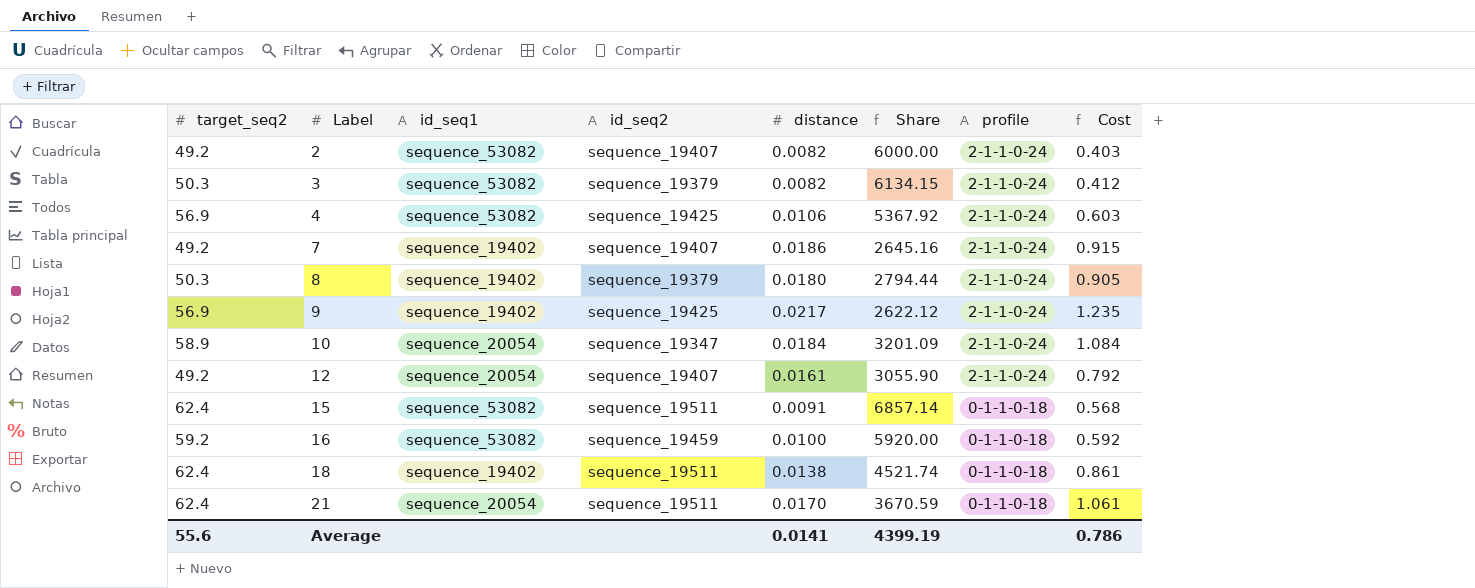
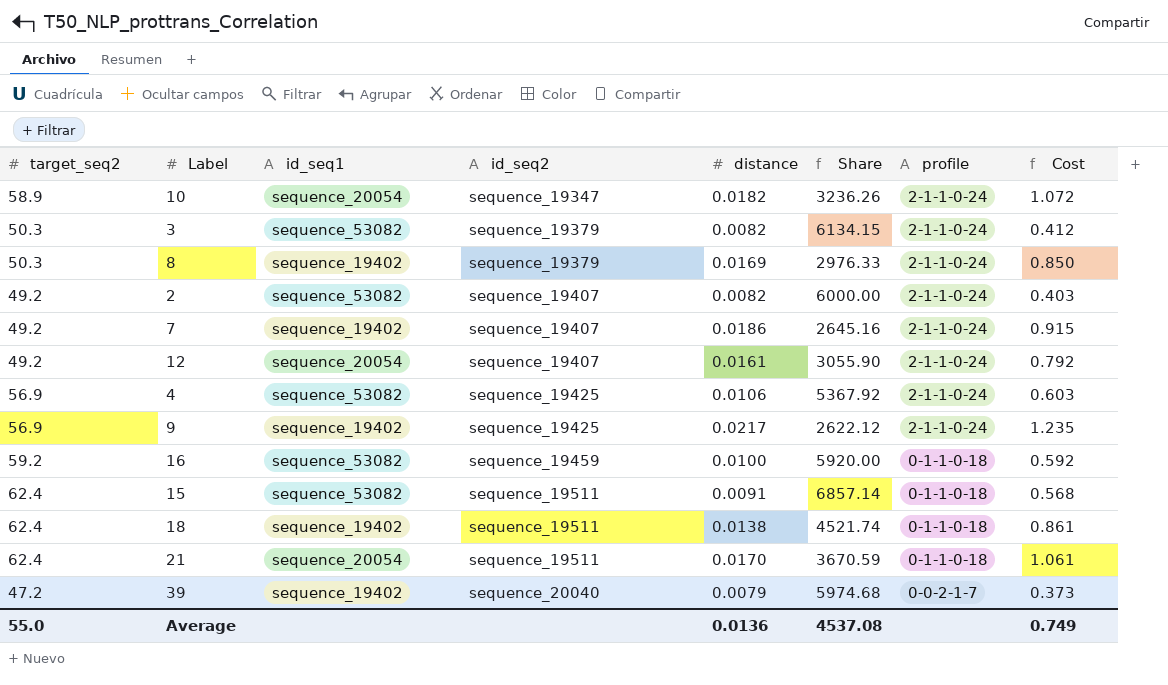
row order: Label ascending -> id_seq2 ascending
10 | distance: 0.0184 -> 0.0182
10 | Share: 3201.09 -> 3236.26
10 | Cost: 1.084 -> 1.072
8 | distance: 0.0180 -> 0.0169
8 | Share: 2794.44 -> 2976.33
8 | Cost: 0.905 -> 0.850
row 39: none -> 47.2 | sequence_19402 | sequence_20040 | 0.0079 | 5974.68 | 0-0-2-1-7 | 0.373
Average | target_seq2: 55.6 -> 55.0
Average | distance: 0.0141 -> 0.0136
Average | Share: 4399.19 -> 4537.08
Average | Cost: 0.786 -> 0.749

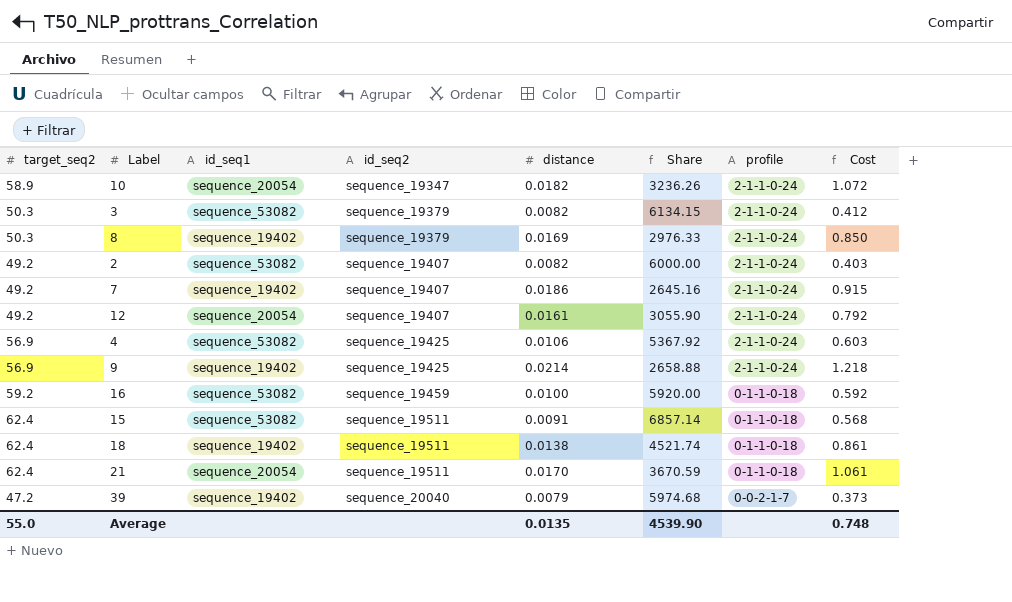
9 | distance: 0.0217 -> 0.0214
9 | Share: 2622.12 -> 2658.88
9 | Cost: 1.235 -> 1.218
Average | distance: 0.0136 -> 0.0135
Average | Share: 4537.08 -> 4539.90
Average | Cost: 0.749 -> 0.748

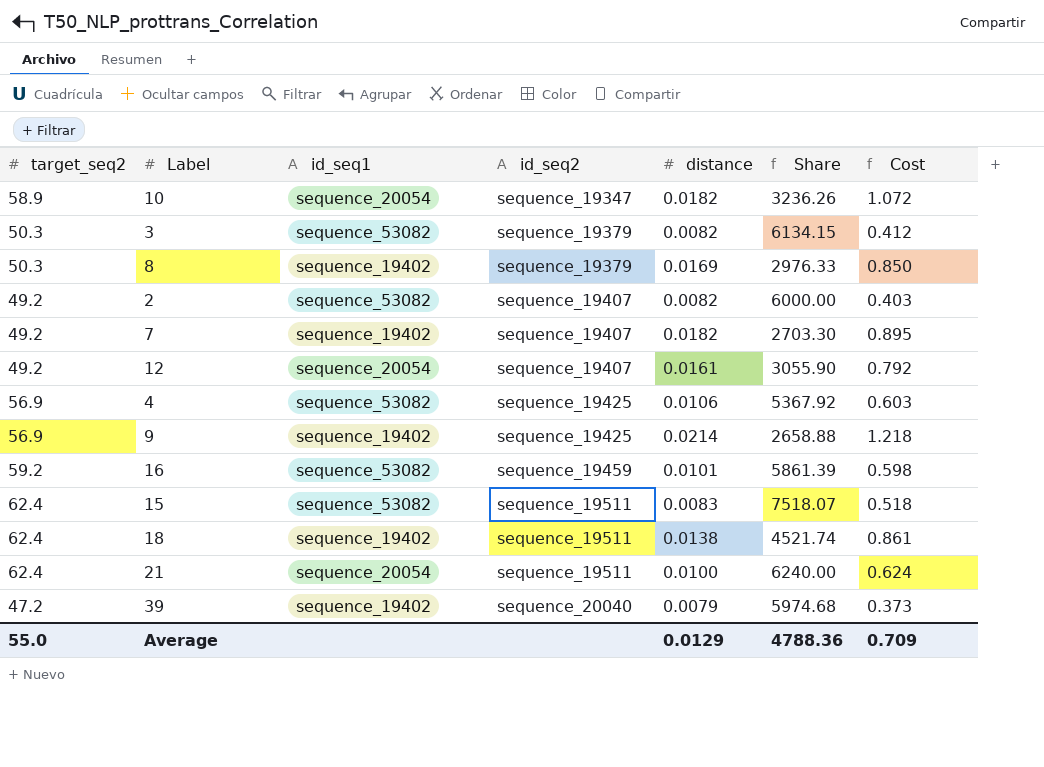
column profile | position: 7 -> none
7 | distance: 0.0186 -> 0.0182
7 | Share: 2645.16 -> 2703.30
7 | Cost: 0.915 -> 0.895
16 | distance: 0.0100 -> 0.0101
16 | Share: 5920.00 -> 5861.39
16 | Cost: 0.592 -> 0.598
15 | distance: 0.0091 -> 0.0083
15 | Share: 6857.14 -> 7518.07
15 | Cost: 0.568 -> 0.518
21 | distance: 0.0170 -> 0.0100
21 | Share: 3670.59 -> 6240.00
21 | Cost: 1.061 -> 0.624
Average | distance: 0.0135 -> 0.0129
Average | Share: 4539.90 -> 4788.36
Average | Cost: 0.748 -> 0.709

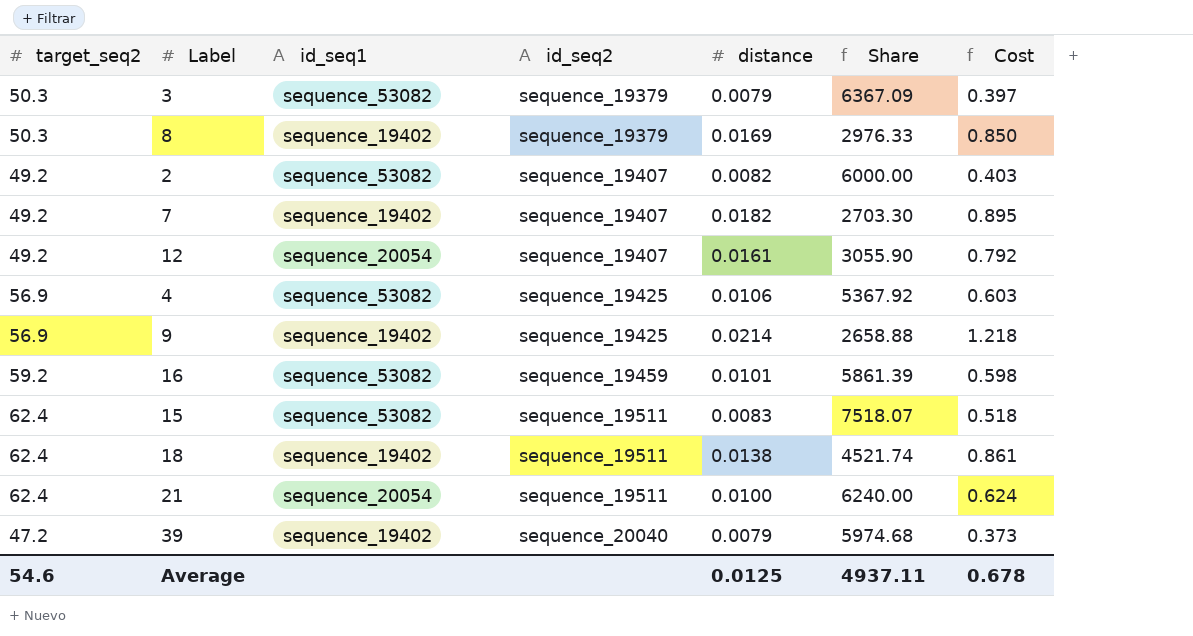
row 10: 58.9 | sequence_20054 | sequence_19347 | 0.0182 | 3236.26 | 1.072 -> none
3 | distance: 0.0082 -> 0.0079
3 | Share: 6134.15 -> 6367.09
3 | Cost: 0.412 -> 0.397
Average | target_seq2: 55.0 -> 54.6
Average | distance: 0.0129 -> 0.0125
Average | Share: 4788.36 -> 4937.11
Average | Cost: 0.709 -> 0.678

